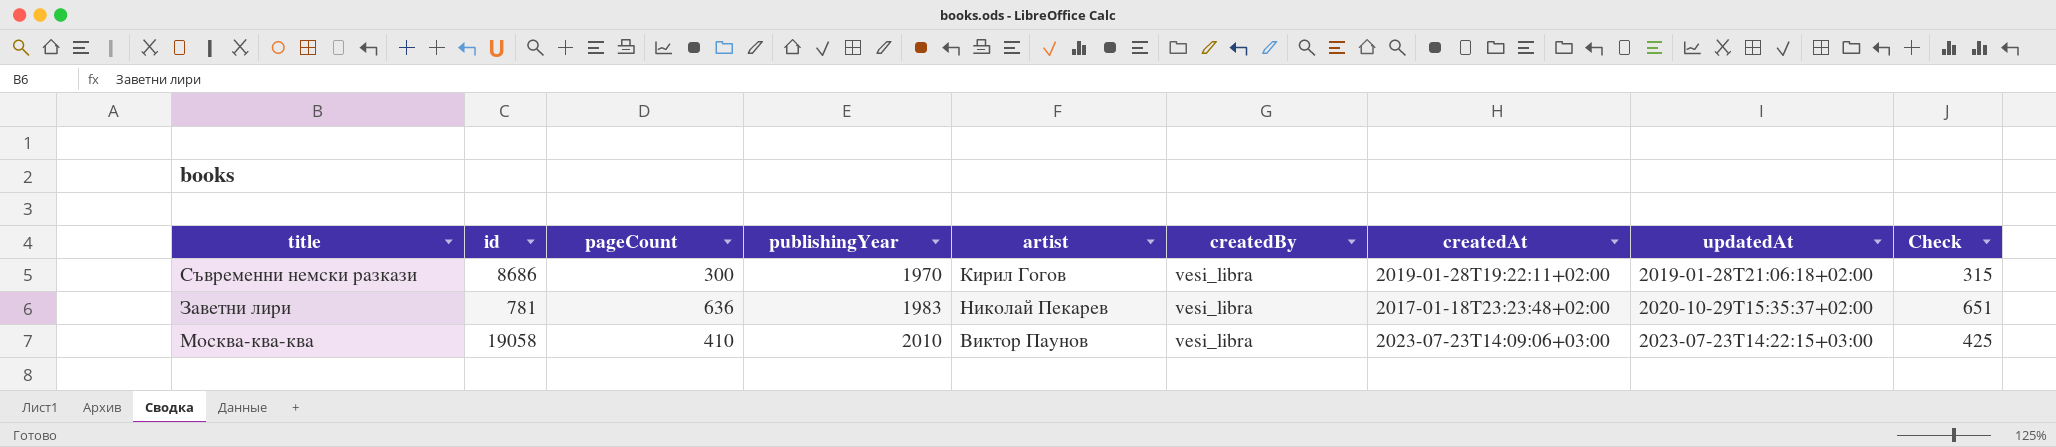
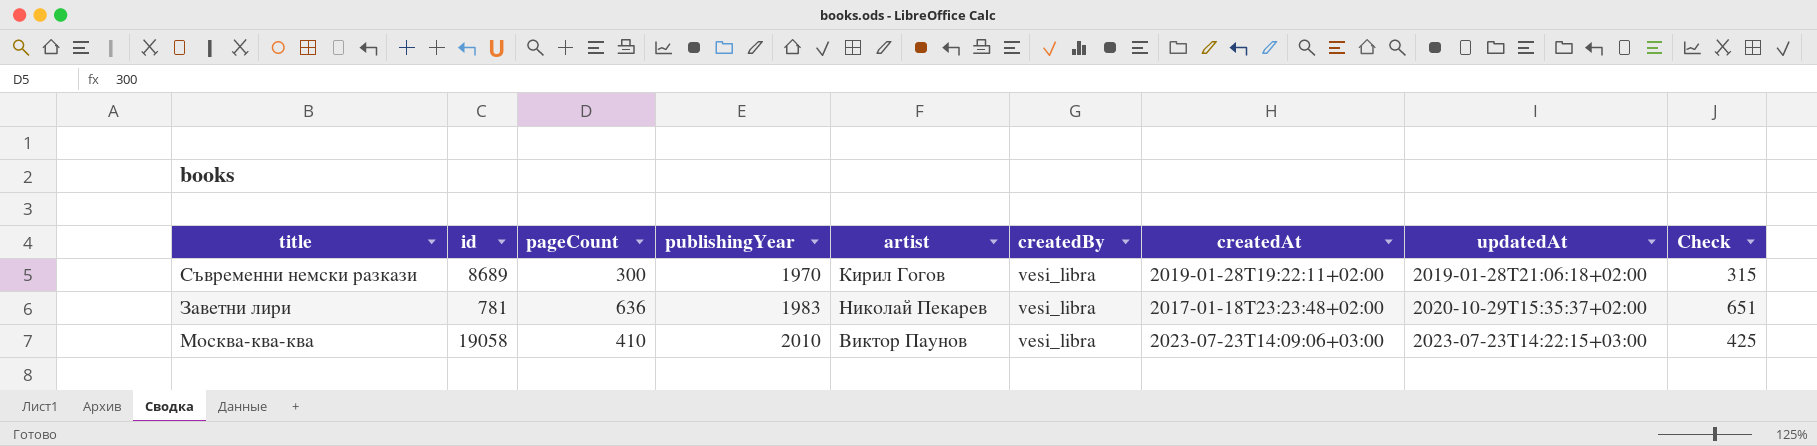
Съвременни немски разкази | id: 8686 -> 8689

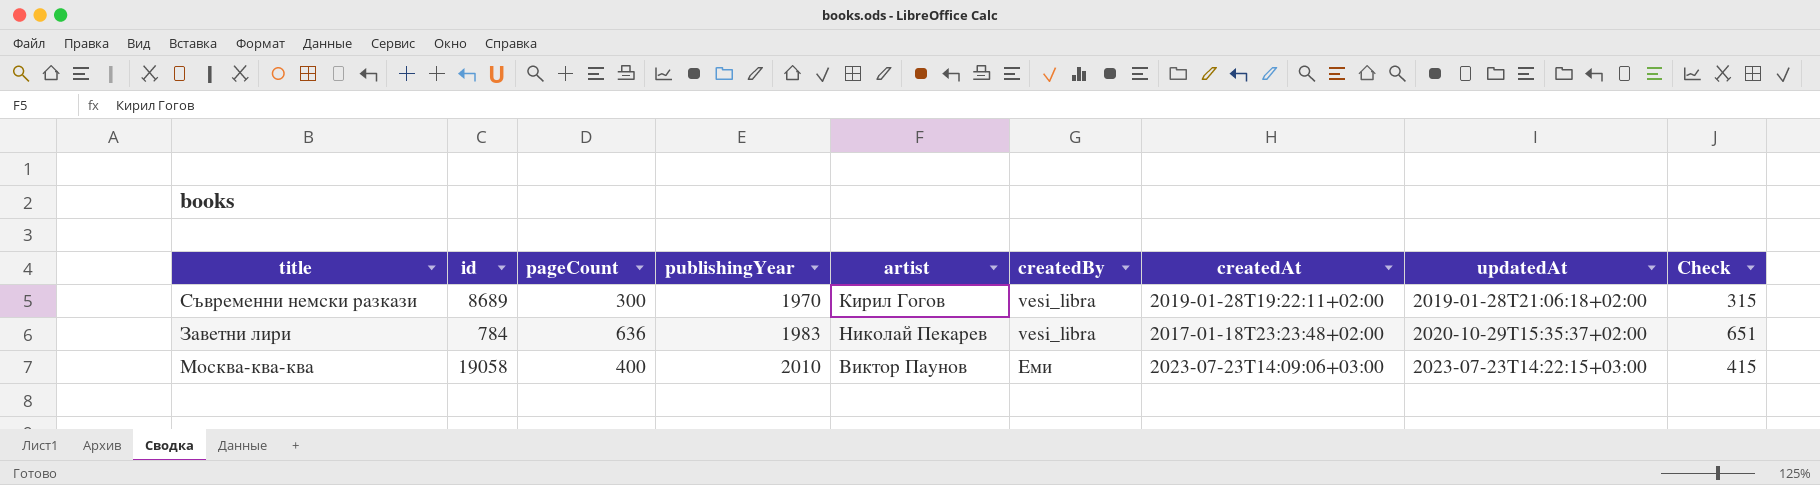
Заветни лири | id: 781 -> 784
Москва-ква-ква | pageCount: 410 -> 400
Москва-ква-ква | createdBy: vesi_libra -> Еми
Москва-ква-ква | Check: 425 -> 415

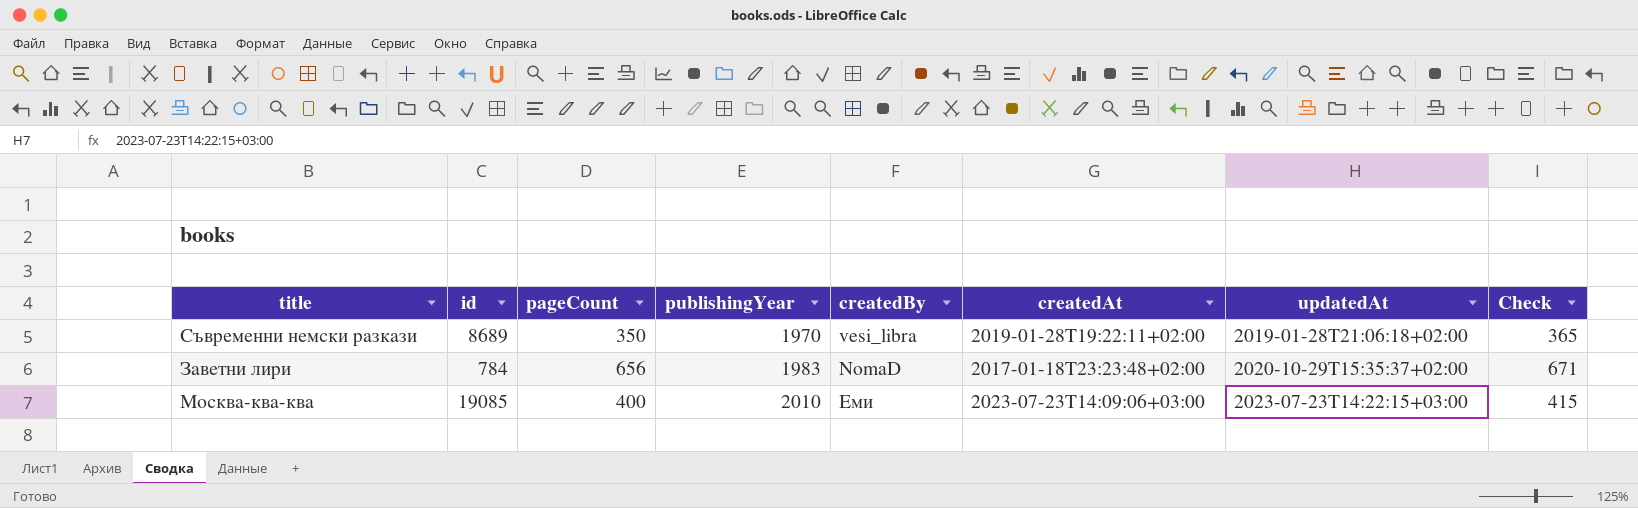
column artist | position: 5 -> none
Съвременни немски разкази | pageCount: 300 -> 350
Съвременни немски разкази | Check: 315 -> 365
Заветни лири | pageCount: 636 -> 656
Заветни лири | createdBy: vesi_libra -> NomaD
Заветни лири | Check: 651 -> 671
Москва-ква-ква | id: 19058 -> 19085

